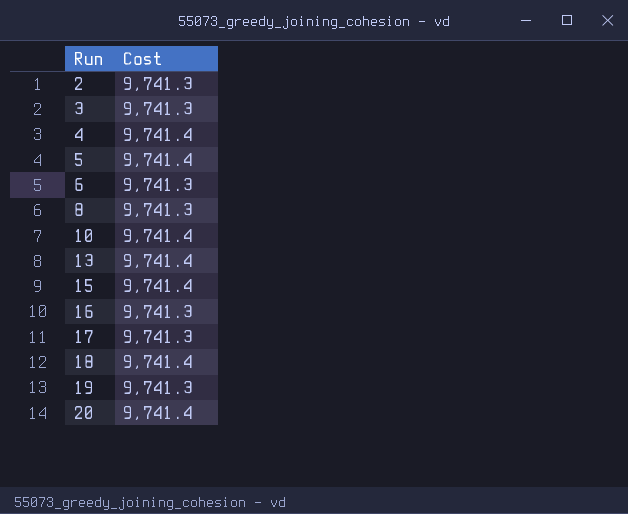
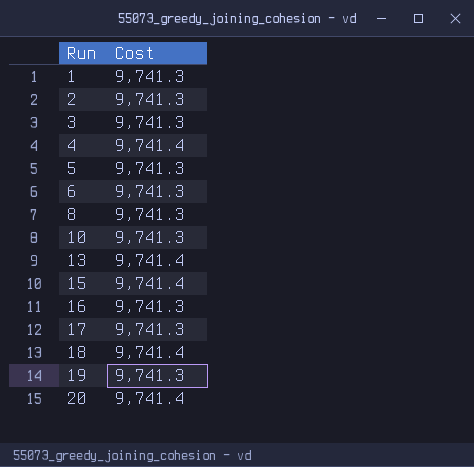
row 1: none -> 9,741.3
5 | Cost: 9,741.4 -> 9,741.3
10 | Cost: 9,741.4 -> 9,741.3

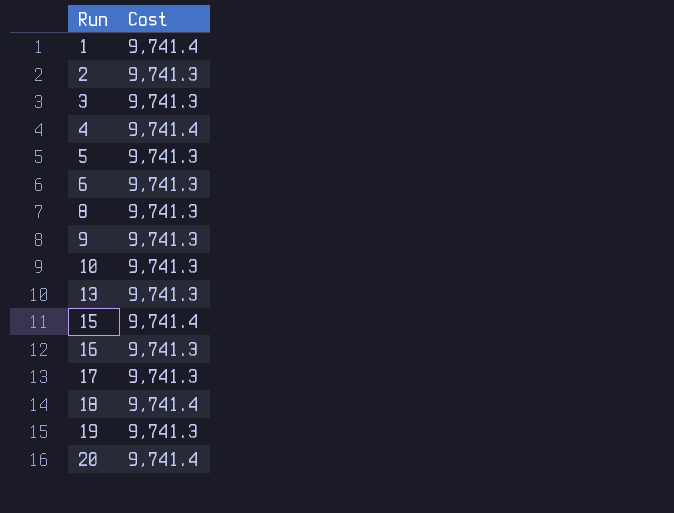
1 | Cost: 9,741.3 -> 9,741.4
row 9: none -> 9,741.3
13 | Cost: 9,741.4 -> 9,741.3

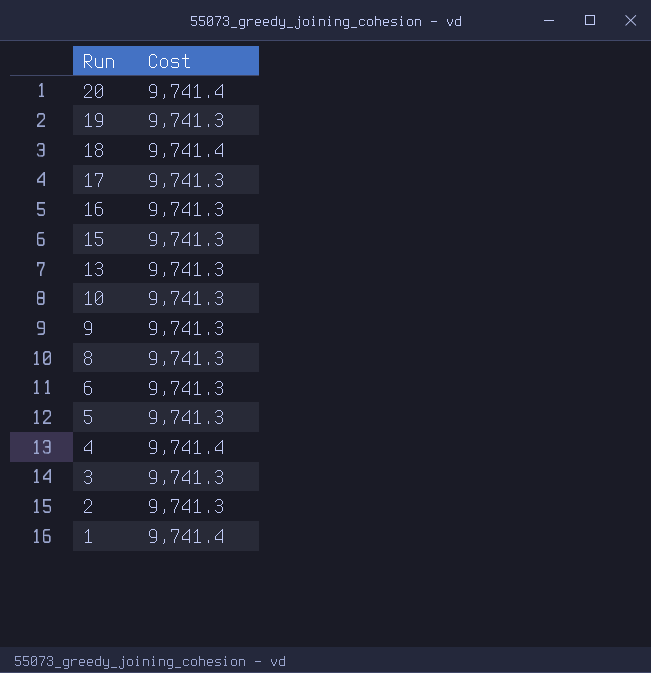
row order: Run ascending -> Run descending
15 | Cost: 9,741.4 -> 9,741.3

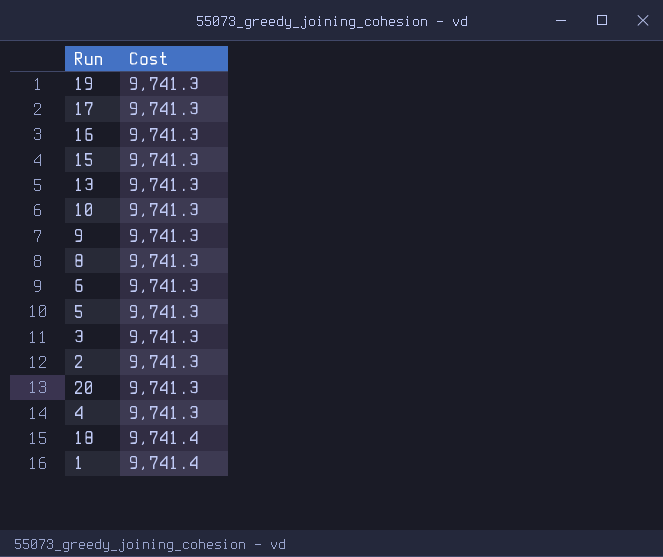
row order: Run descending -> Cost ascending
20 | Cost: 9,741.4 -> 9,741.3
4 | Cost: 9,741.4 -> 9,741.3

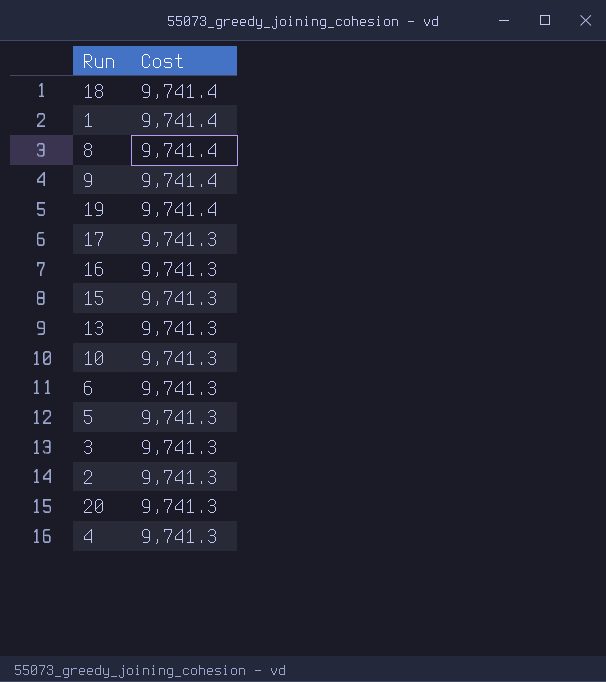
row order: Cost ascending -> Cost descending
8 | Cost: 9,741.3 -> 9,741.4
9 | Cost: 9,741.3 -> 9,741.4
19 | Cost: 9,741.3 -> 9,741.4

